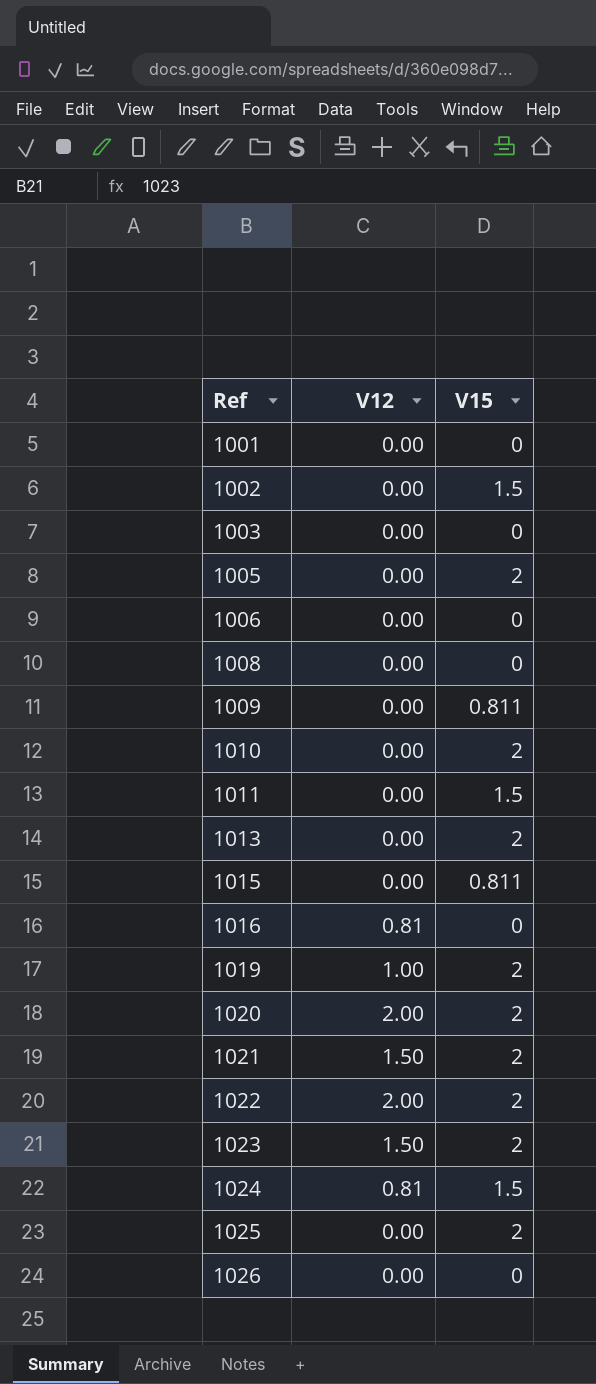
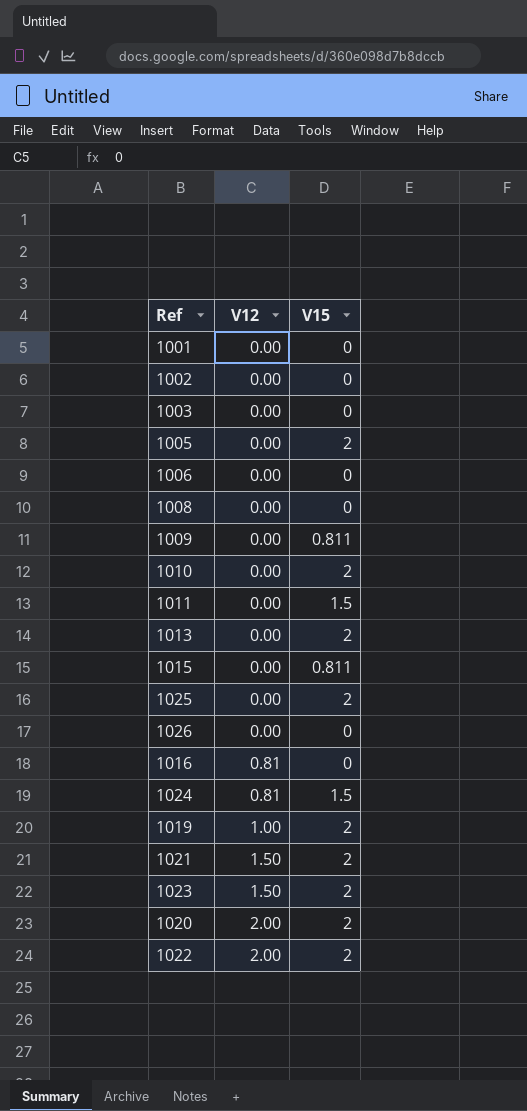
row order: Ref ascending -> V12 ascending
1002 | V15: 1.5 -> 0

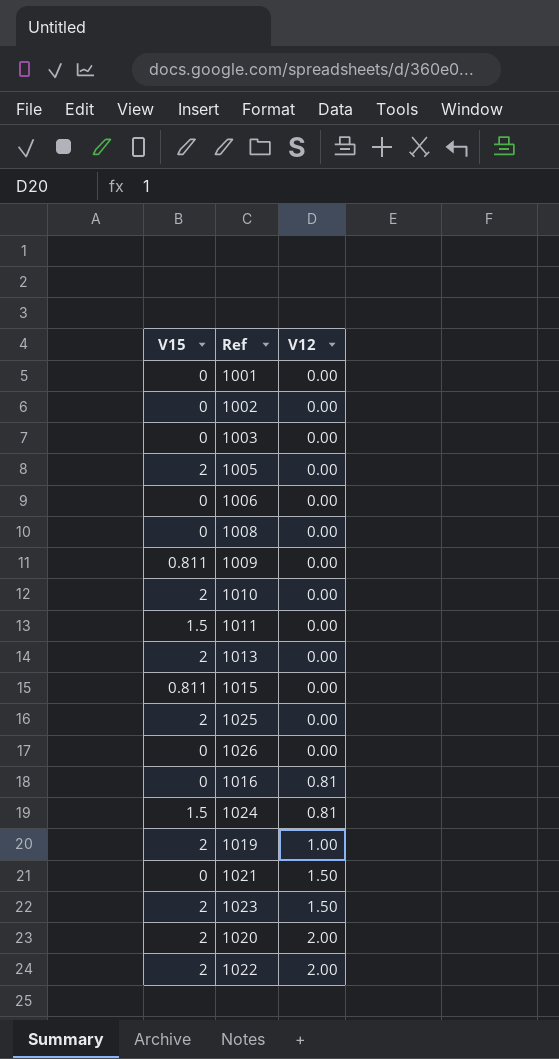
column V15 | position: 3 -> 1
1021 | V15: 2 -> 0

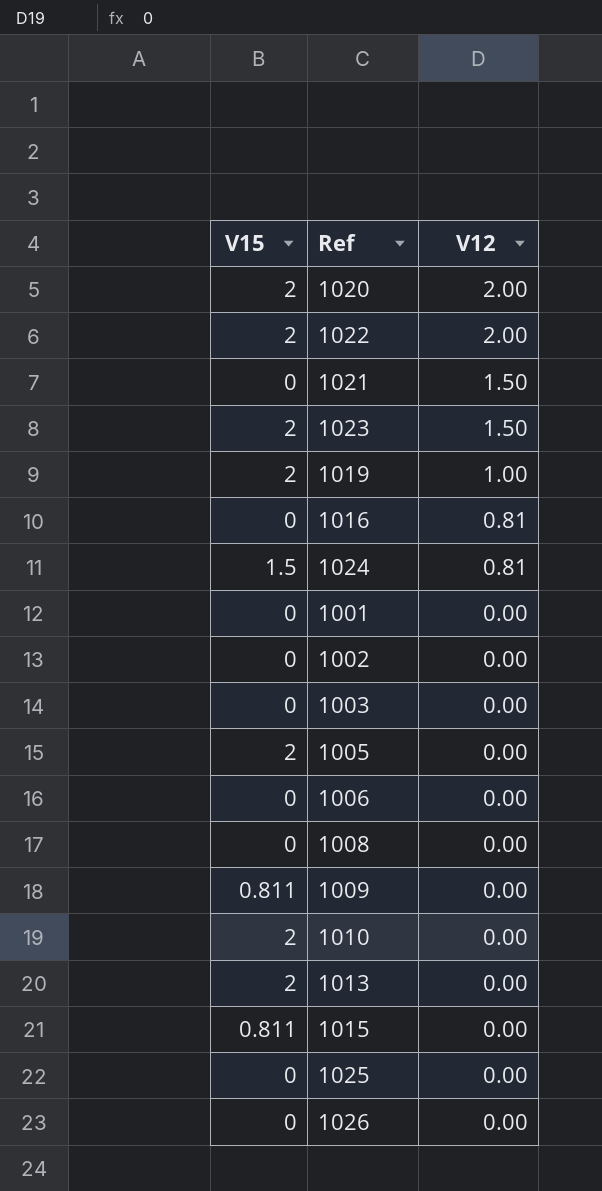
row order: V12 ascending -> V12 descending
row 1011: 1.5 | 0.00 -> none
1025 | V15: 2 -> 0

